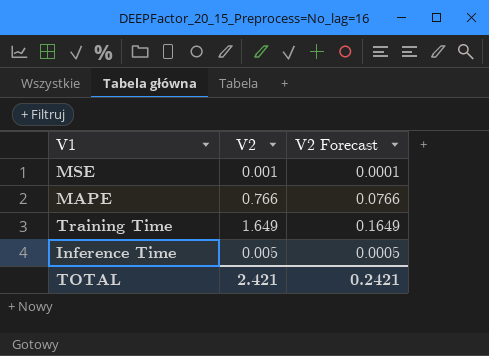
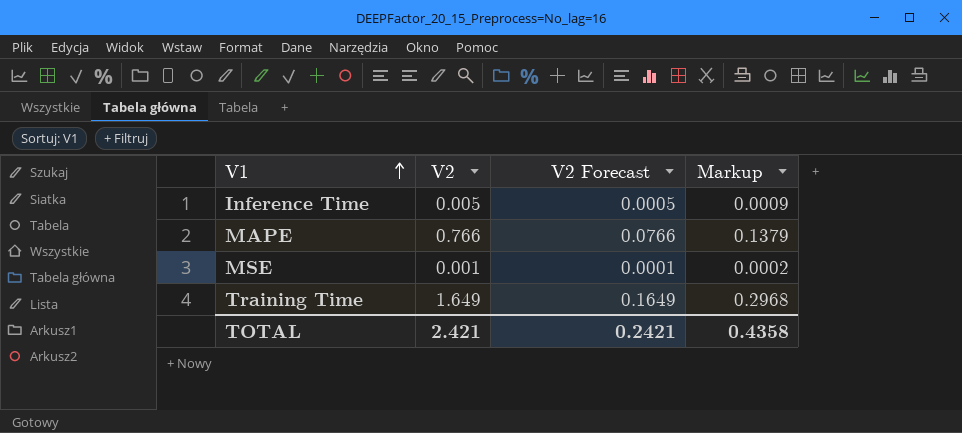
row order: none -> V1 ascending
column Markup | formula: none -> [V2] * 0.18

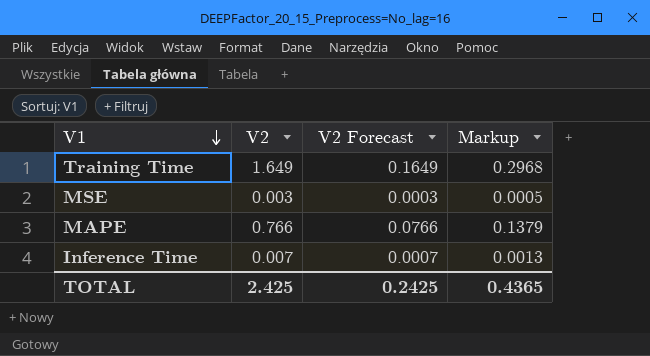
row order: V1 ascending -> V1 descending
MSE | V2: 0.001 -> 0.003
MSE | V2 Forecast: 0.0001 -> 0.0003
MSE | Markup: 0.0002 -> 0.0005
Inference Time | V2: 0.005 -> 0.007
Inference Time | V2 Forecast: 0.0005 -> 0.0007
Inference Time | Markup: 0.0009 -> 0.0013
TOTAL | V2: 2.421 -> 2.425
TOTAL | V2 Forecast: 0.2421 -> 0.2425
TOTAL | Markup: 0.4358 -> 0.4365

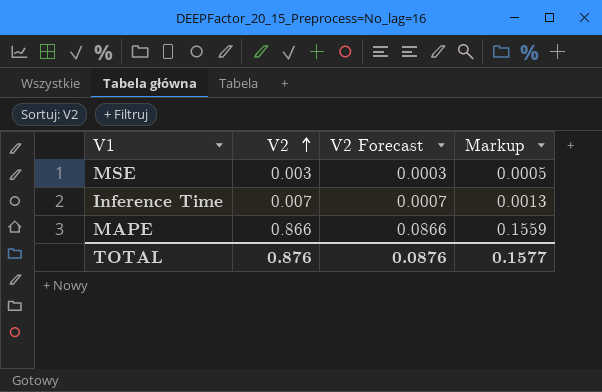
row order: V1 descending -> V2 ascending
row Training Time: 1.649 | 0.1649 | 0.2968 -> none
MAPE | V2: 0.766 -> 0.866
MAPE | V2 Forecast: 0.0766 -> 0.0866
MAPE | Markup: 0.1379 -> 0.1559
TOTAL | V2: 2.425 -> 0.876
TOTAL | V2 Forecast: 0.2425 -> 0.0876
TOTAL | Markup: 0.4365 -> 0.1577

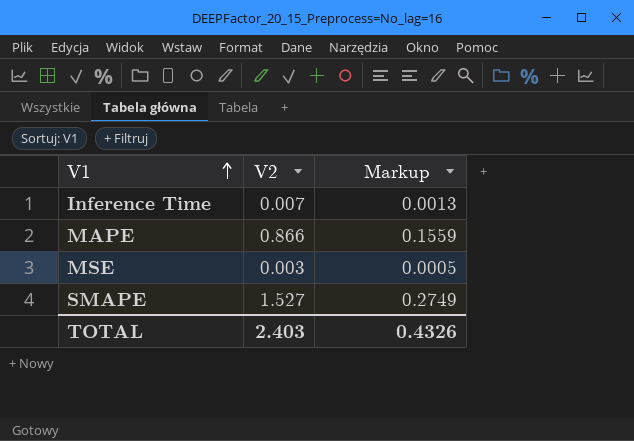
row order: V2 ascending -> V1 ascending
column V2 Forecast | formula: [V2] * 0.1 -> none
row SMAPE: none -> 1.527 | 0.2749
TOTAL | V2: 0.876 -> 2.403
TOTAL | Markup: 0.1577 -> 0.4326

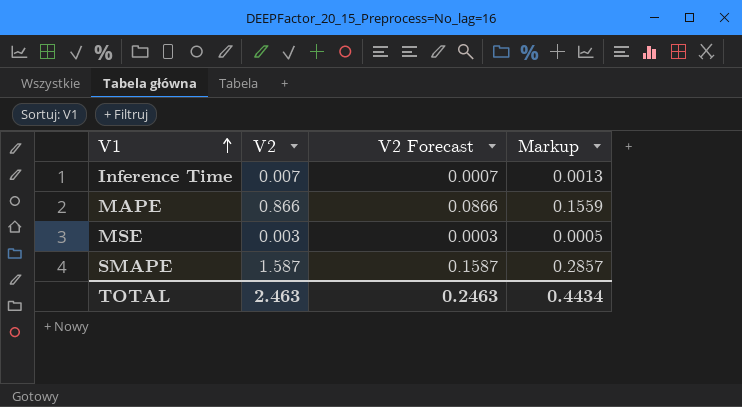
column V2 Forecast | formula: none -> [V2] * 0.1
SMAPE | V2: 1.527 -> 1.587
SMAPE | Markup: 0.2749 -> 0.2857
TOTAL | V2: 2.403 -> 2.463
TOTAL | Markup: 0.4326 -> 0.4434

